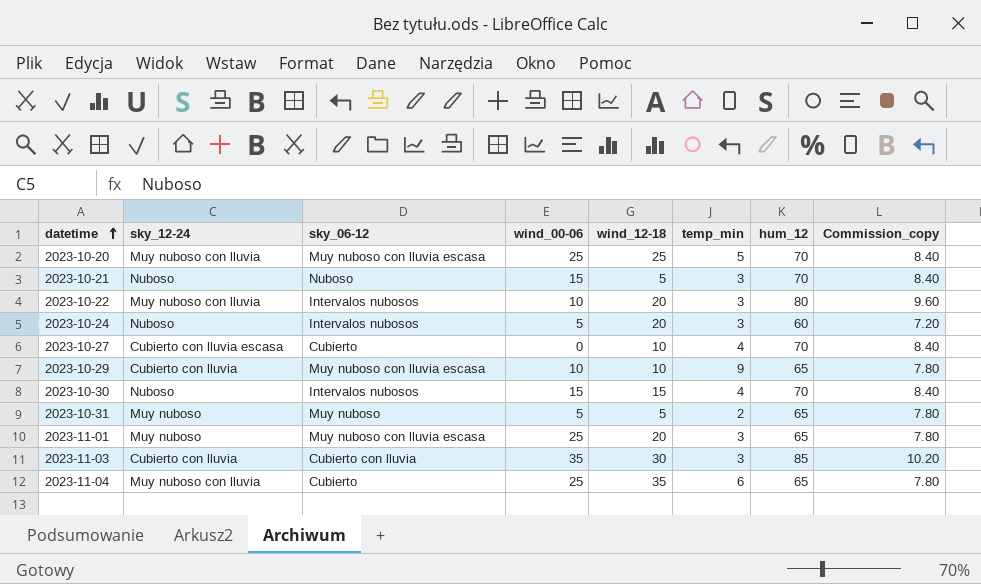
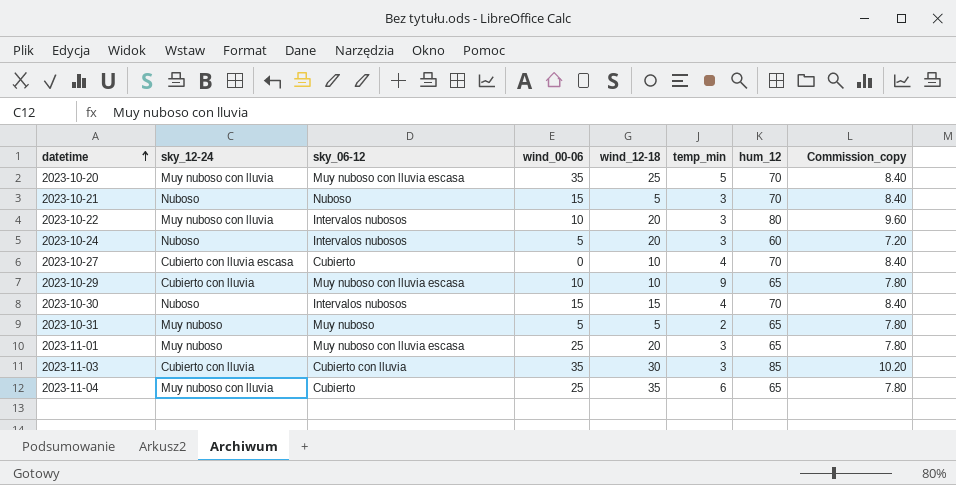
2023-10-20 | wind_00-06: 25 -> 35

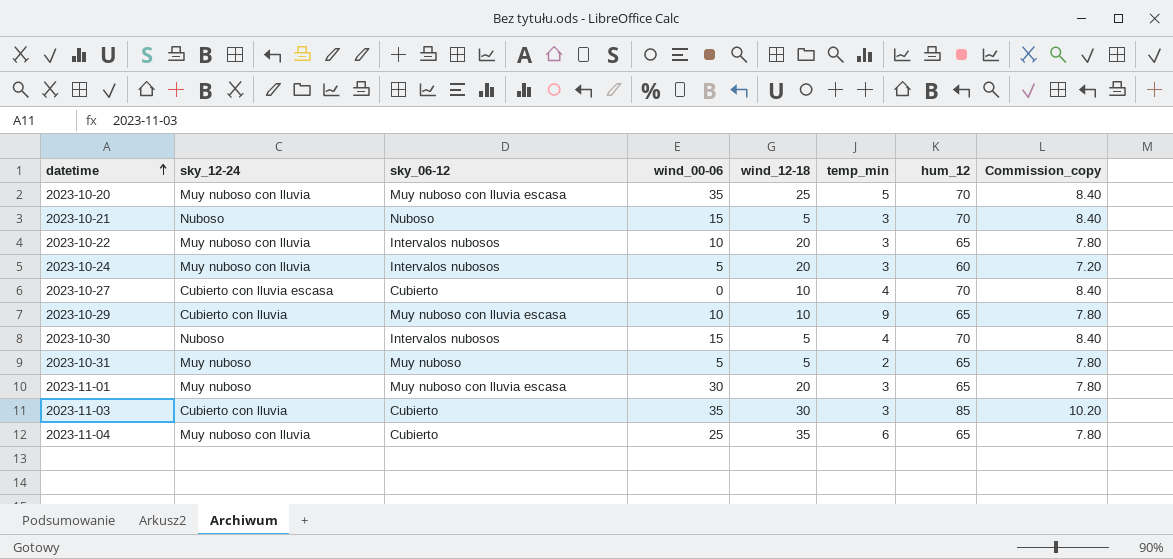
2023-10-22 | hum_12: 80 -> 65
2023-10-22 | Commission_copy: 9.60 -> 7.80
2023-10-24 | sky_12-24: Nuboso -> Muy nuboso con lluvia
2023-10-30 | wind_12-18: 15 -> 5
2023-11-01 | wind_00-06: 25 -> 30
2023-11-03 | sky_06-12: Cubierto con lluvia -> Cubierto

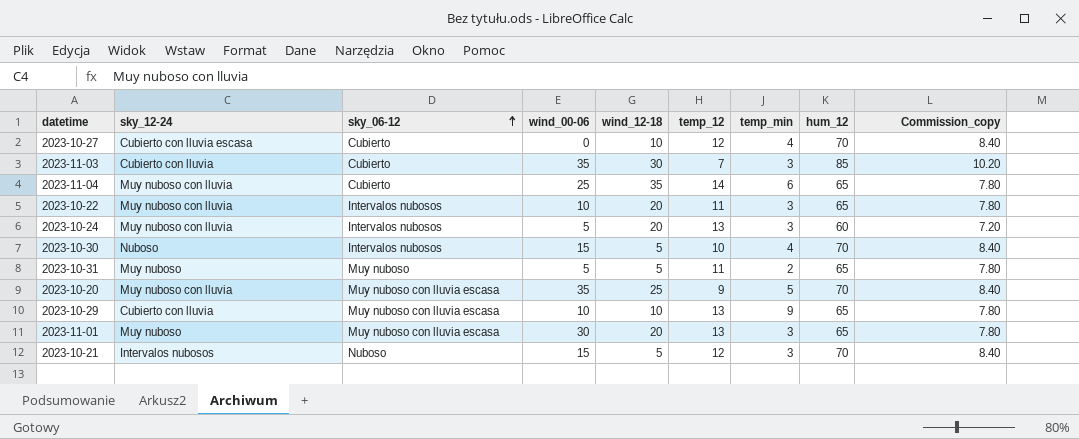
row order: datetime ascending -> sky_06-12 ascending
column temp_12 | position: none -> 6
2023-10-21 | sky_12-24: Nuboso -> Intervalos nubosos

